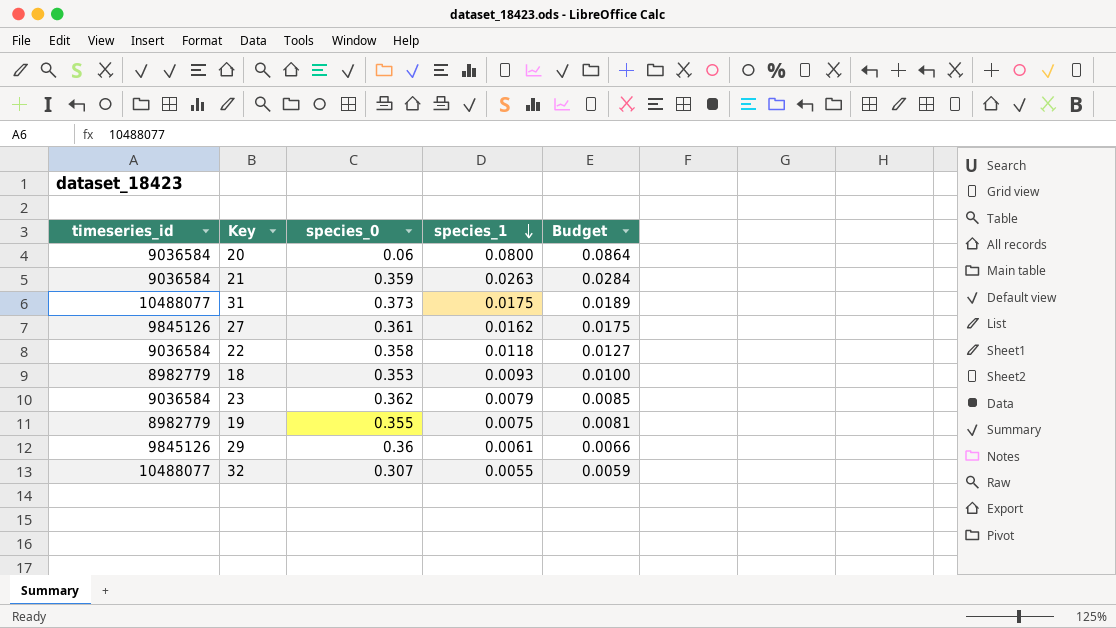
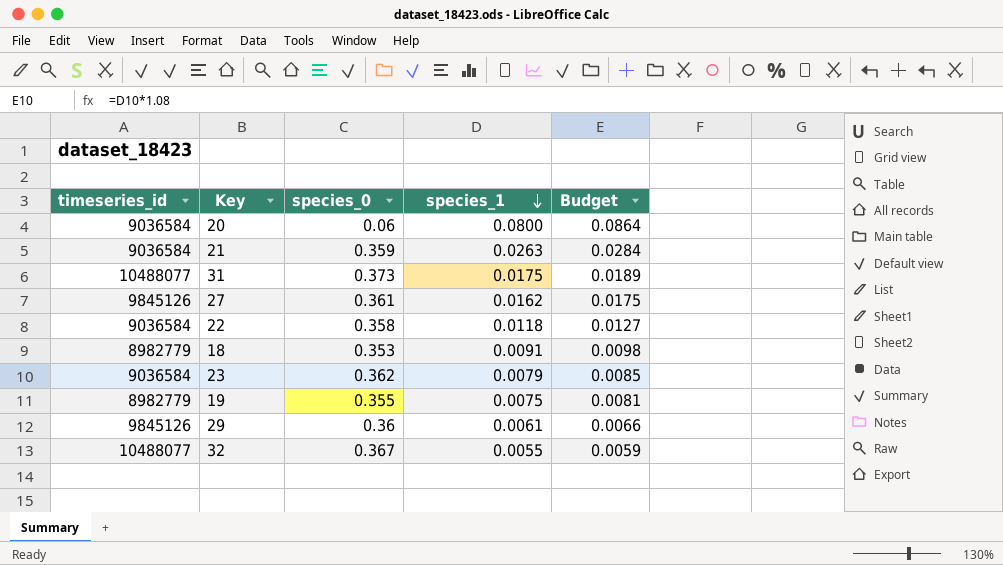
18 | species_1: 0.0093 -> 0.0091
18 | Budget: 0.0100 -> 0.0098
32 | species_0: 0.307 -> 0.367

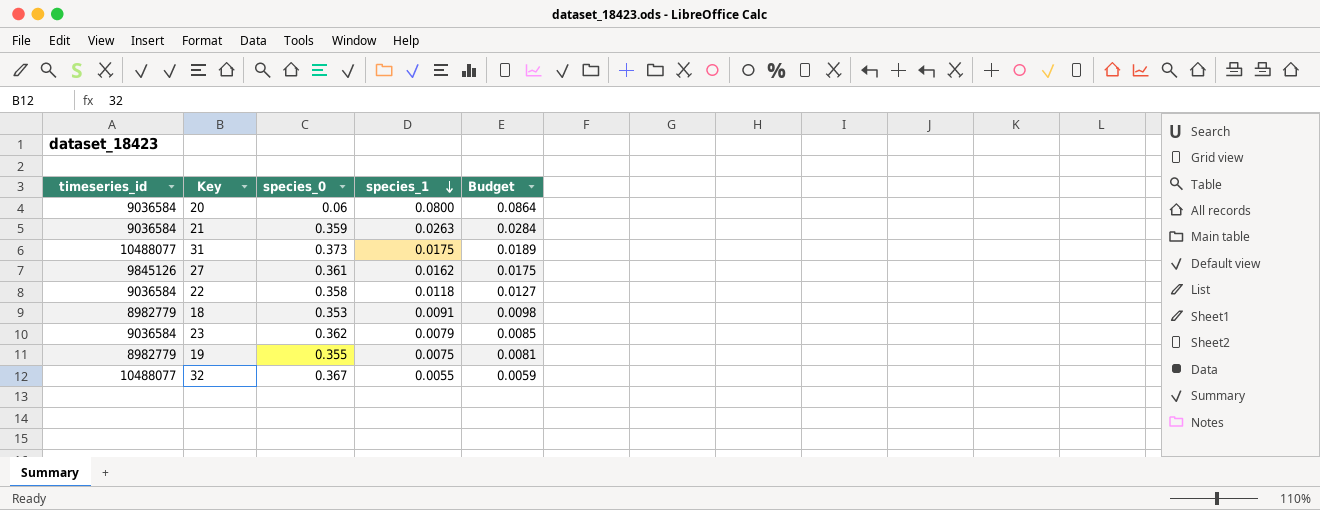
row 29: 9845126 | 0.36 | 0.0061 | 0.0066 -> none

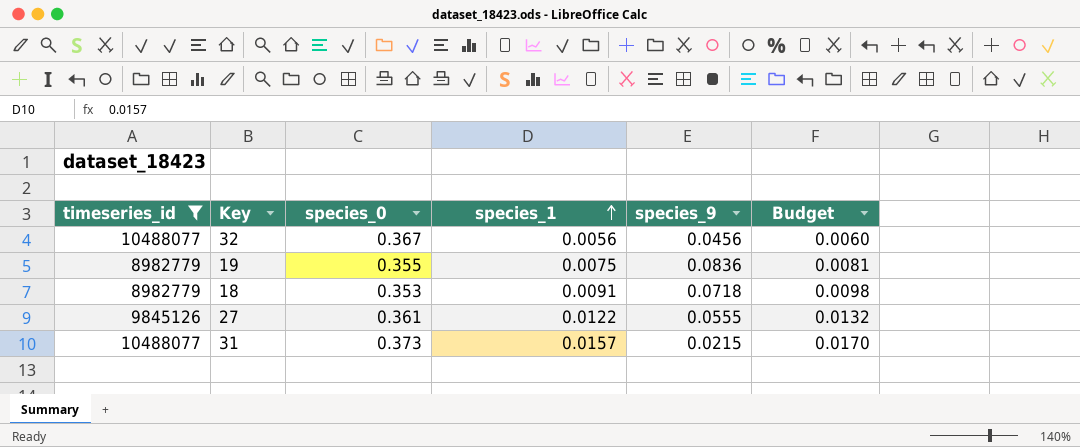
filter: none -> timeseries_id != 9036584
row order: species_1 descending -> species_1 ascending
column species_9 | position: none -> 5
32 | species_1: 0.0055 -> 0.0056
32 | Budget: 0.0059 -> 0.0060
27 | species_1: 0.0162 -> 0.0122
27 | Budget: 0.0175 -> 0.0132
31 | species_1: 0.0175 -> 0.0157
31 | Budget: 0.0189 -> 0.0170

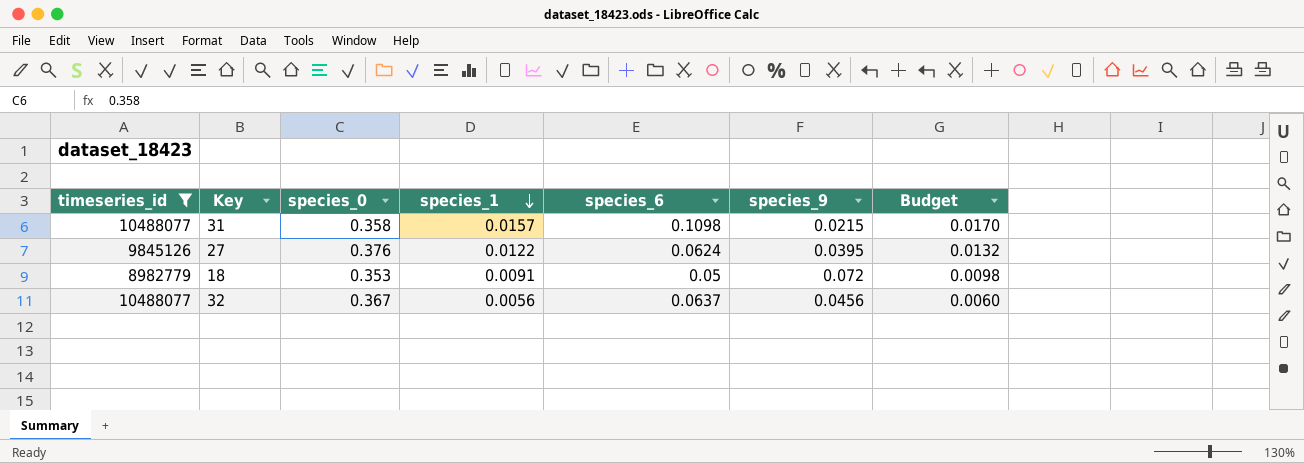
row order: species_1 ascending -> species_1 descending
column species_6 | position: none -> 5
row 19: 8982779 | 0.355 | 0.0075 | 0.0836 | 0.0081 -> none
31 | species_0: 0.373 -> 0.358
27 | species_0: 0.361 -> 0.376
27 | species_9: 0.0555 -> 0.0395
18 | species_9: 0.0718 -> 0.072

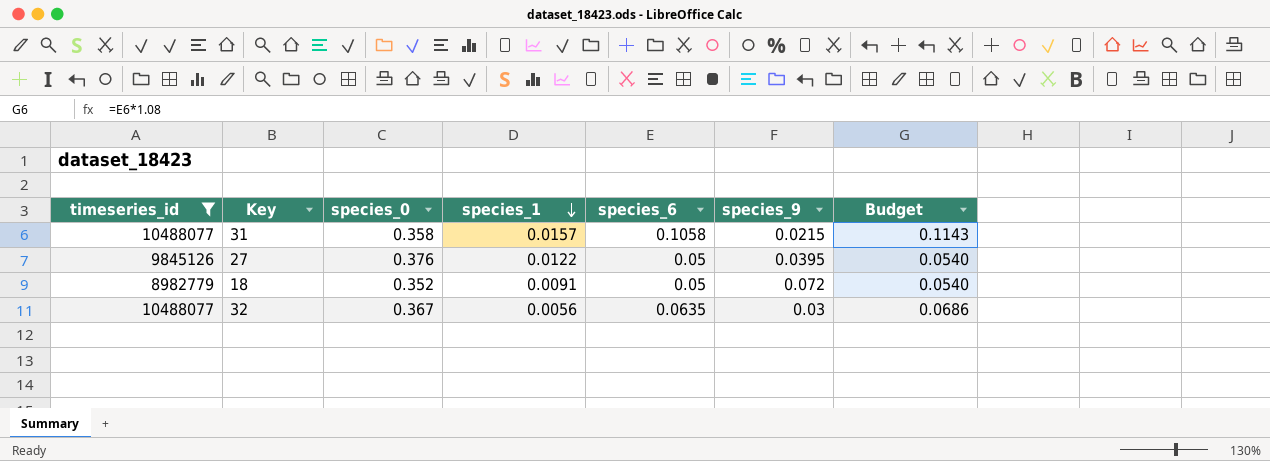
column Budget | formula: [species_1] * 1.08 -> [species_6] * 1.08
31 | species_6: 0.1098 -> 0.1058
27 | species_6: 0.0624 -> 0.05
18 | species_0: 0.353 -> 0.352
32 | species_6: 0.0637 -> 0.0635
32 | species_9: 0.0456 -> 0.03

